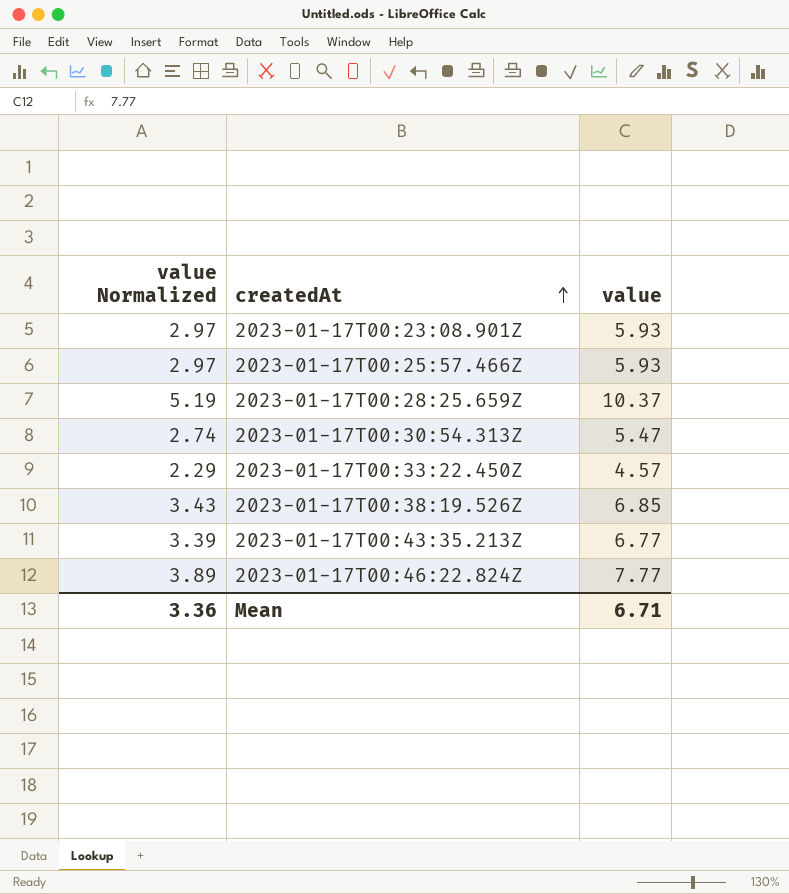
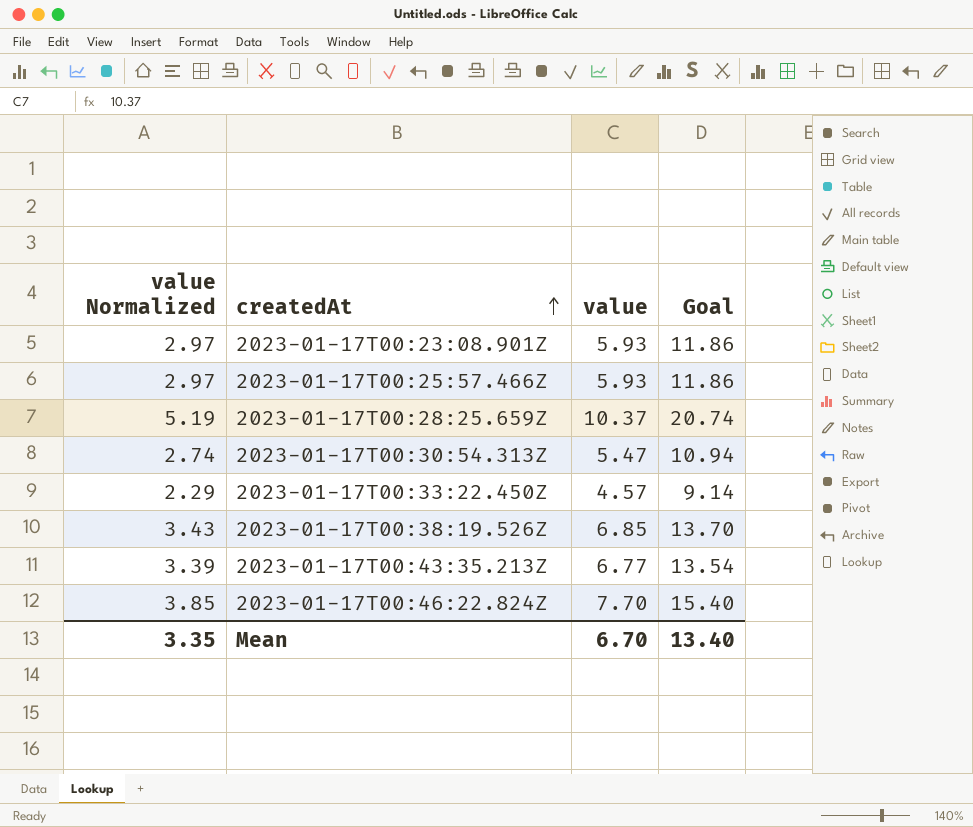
column Goal | formula: none -> [value] * 2
2023-01-17T00:46:22.824Z | value Normalized: 3.89 -> 3.85
2023-01-17T00:46:22.824Z | value: 7.77 -> 7.70
Mean | value Normalized: 3.36 -> 3.35
Mean | value: 6.71 -> 6.70

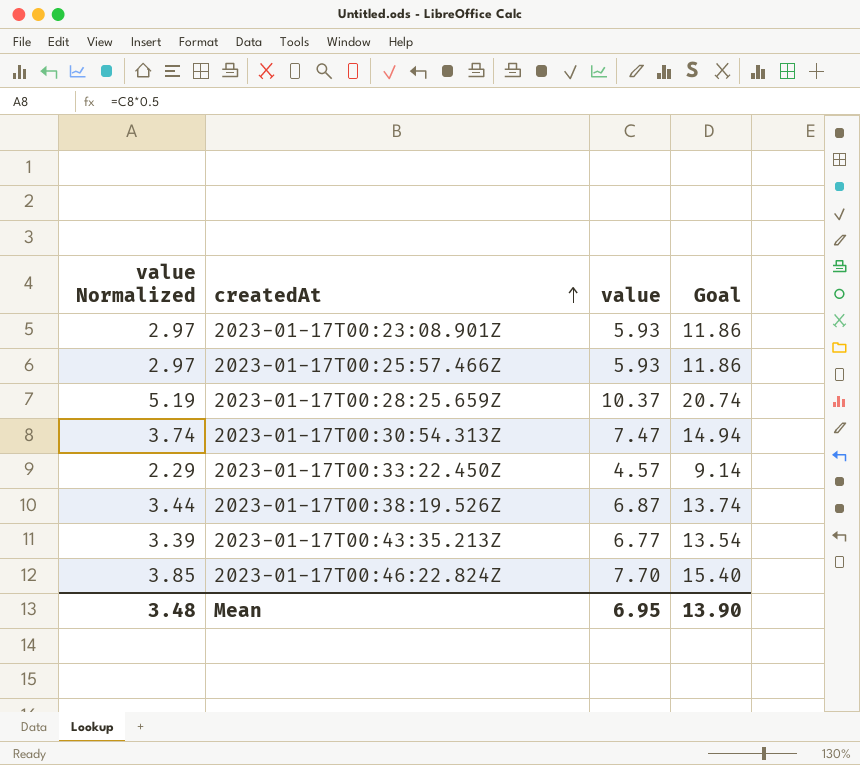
2023-01-17T00:30:54.313Z | value Normalized: 2.74 -> 3.74
2023-01-17T00:30:54.313Z | value: 5.47 -> 7.47
2023-01-17T00:30:54.313Z | Goal: 10.94 -> 14.94
2023-01-17T00:38:19.526Z | value Normalized: 3.43 -> 3.44
2023-01-17T00:38:19.526Z | value: 6.85 -> 6.87
2023-01-17T00:38:19.526Z | Goal: 13.70 -> 13.74
Mean | value Normalized: 3.35 -> 3.48
Mean | value: 6.70 -> 6.95
Mean | Goal: 13.40 -> 13.90

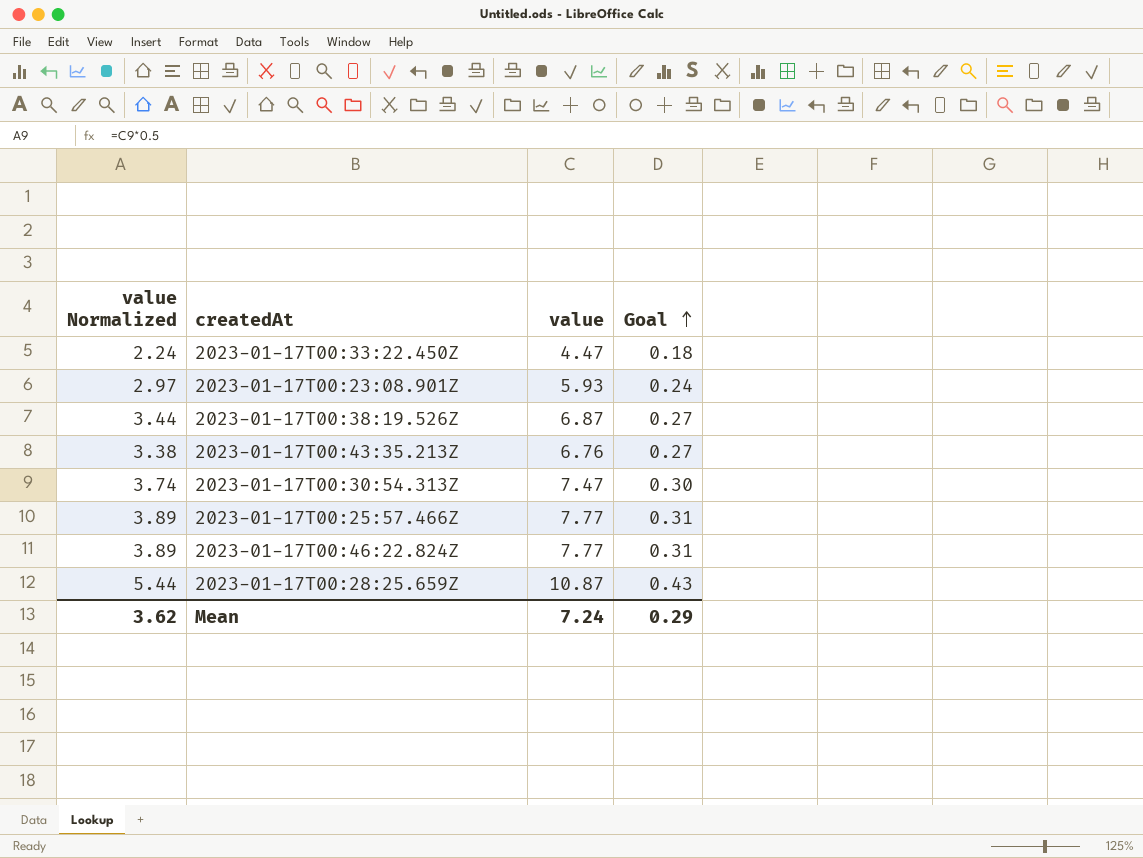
row order: createdAt ascending -> Goal ascending
column Goal | formula: [value] * 2 -> [value] * 0.04
2023-01-17T00:33:22.450Z | value Normalized: 2.29 -> 2.24
2023-01-17T00:33:22.450Z | value: 4.57 -> 4.47
2023-01-17T00:43:35.213Z | value Normalized: 3.39 -> 3.38
2023-01-17T00:43:35.213Z | value: 6.77 -> 6.76
2023-01-17T00:25:57.466Z | value Normalized: 2.97 -> 3.89
2023-01-17T00:25:57.466Z | value: 5.93 -> 7.77
2023-01-17T00:46:22.824Z | value Normalized: 3.85 -> 3.89
2023-01-17T00:46:22.824Z | value: 7.70 -> 7.77
2023-01-17T00:28:25.659Z | value Normalized: 5.19 -> 5.44
2023-01-17T00:28:25.659Z | value: 10.37 -> 10.87
Mean | value Normalized: 3.48 -> 3.62
Mean | value: 6.95 -> 7.24
Mean | Goal: 13.90 -> 0.29

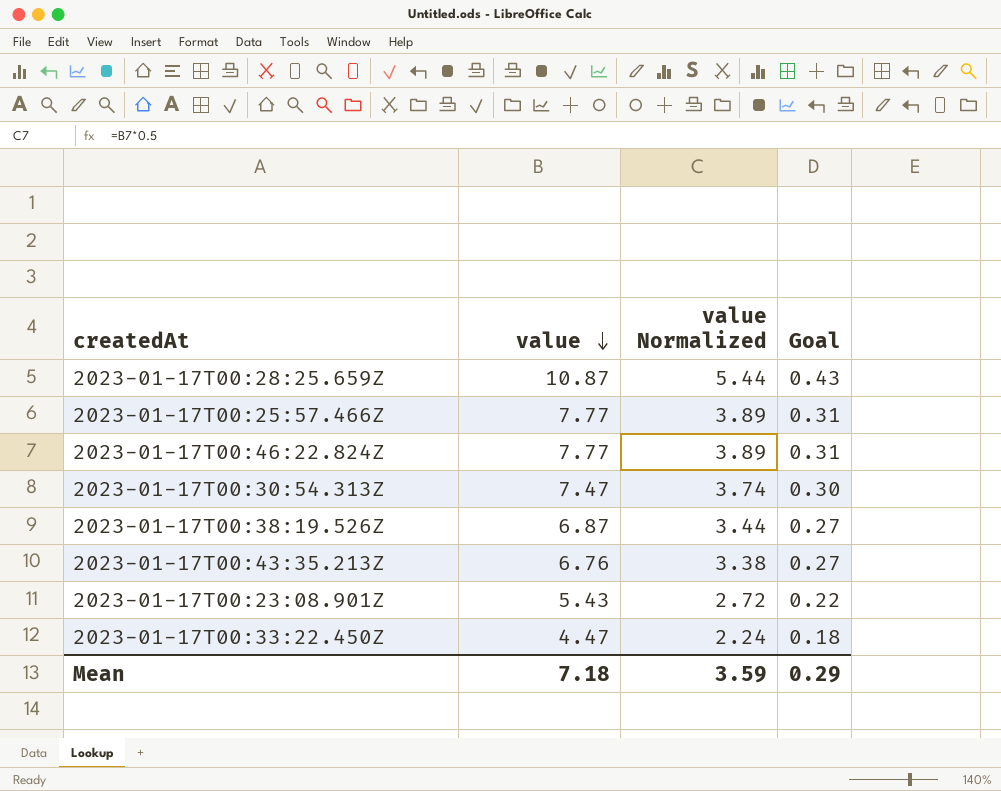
row order: Goal ascending -> value descending
column value Normalized | position: 1 -> 3
2023-01-17T00:23:08.901Z | value: 5.93 -> 5.43
2023-01-17T00:23:08.901Z | value Normalized: 2.97 -> 2.72
2023-01-17T00:23:08.901Z | Goal: 0.24 -> 0.22
Mean | value: 7.24 -> 7.18
Mean | value Normalized: 3.62 -> 3.59

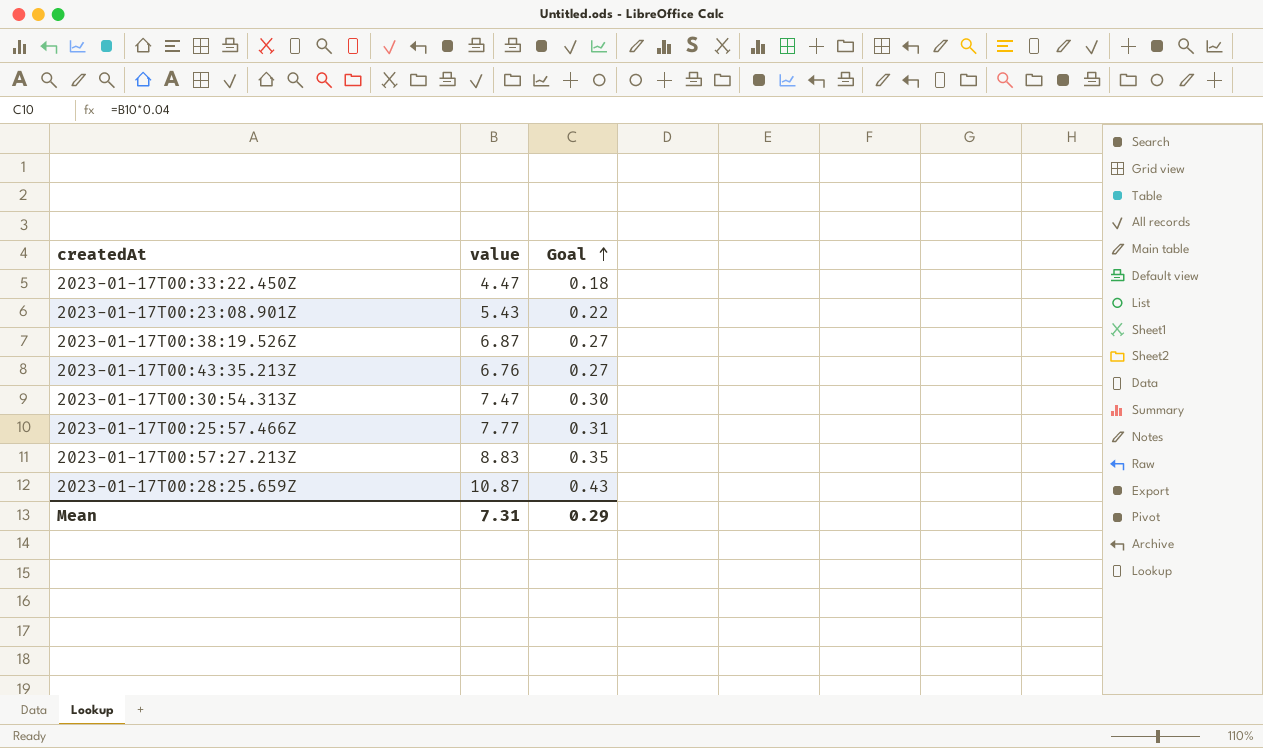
row order: value descending -> Goal ascending
column value Normalized | formula: [value] * 0.5 -> none
row 2023-01-17T00:46:22.824Z: 7.77 | 3.89 | 0.31 -> none
row 2023-01-17T00:57:27.213Z: none -> 8.83 | 0.35
Mean | value: 7.18 -> 7.31

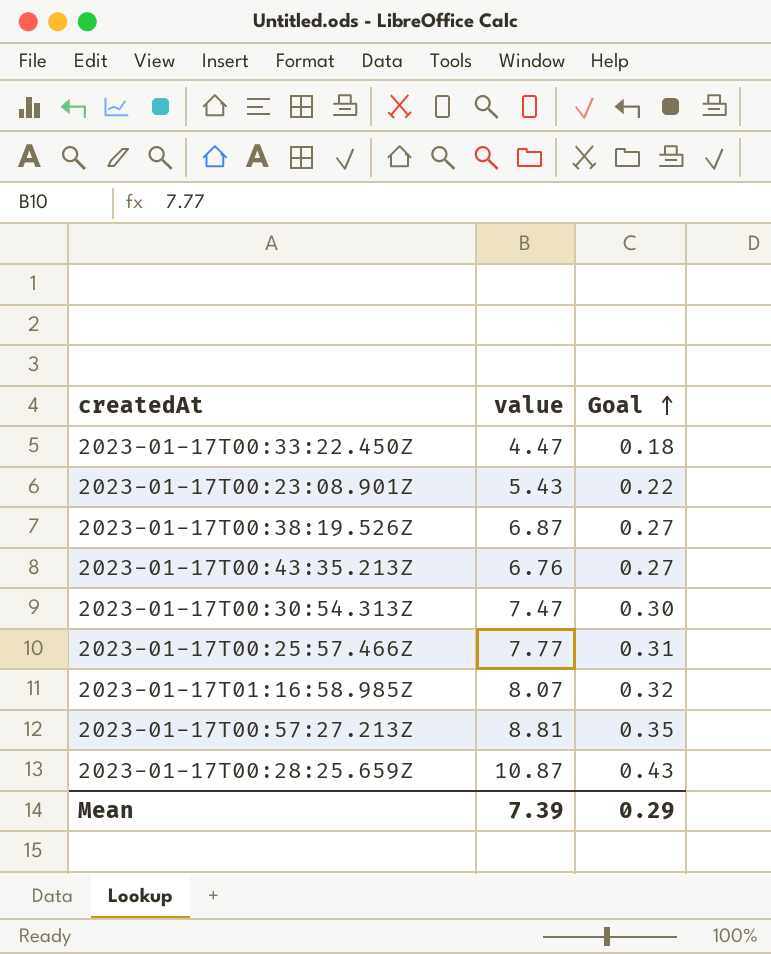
row 2023-01-17T01:16:58.985Z: none -> 8.07 | 0.32
2023-01-17T00:57:27.213Z | value: 8.83 -> 8.81
Mean | value: 7.31 -> 7.39

